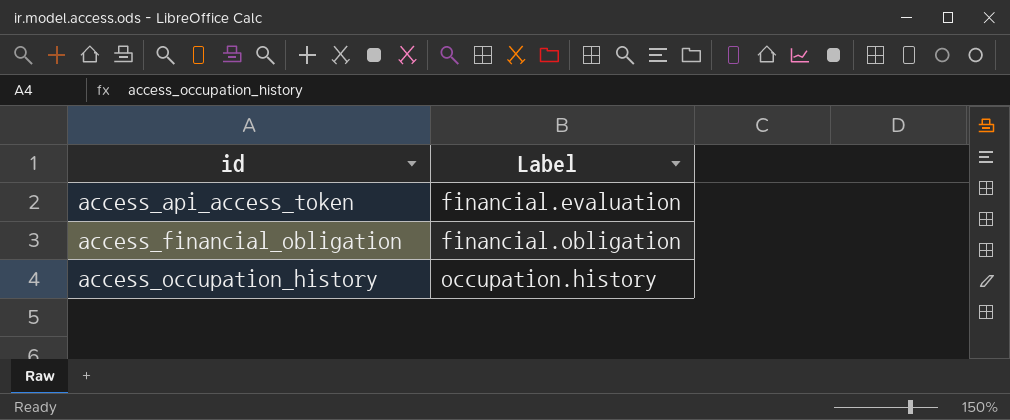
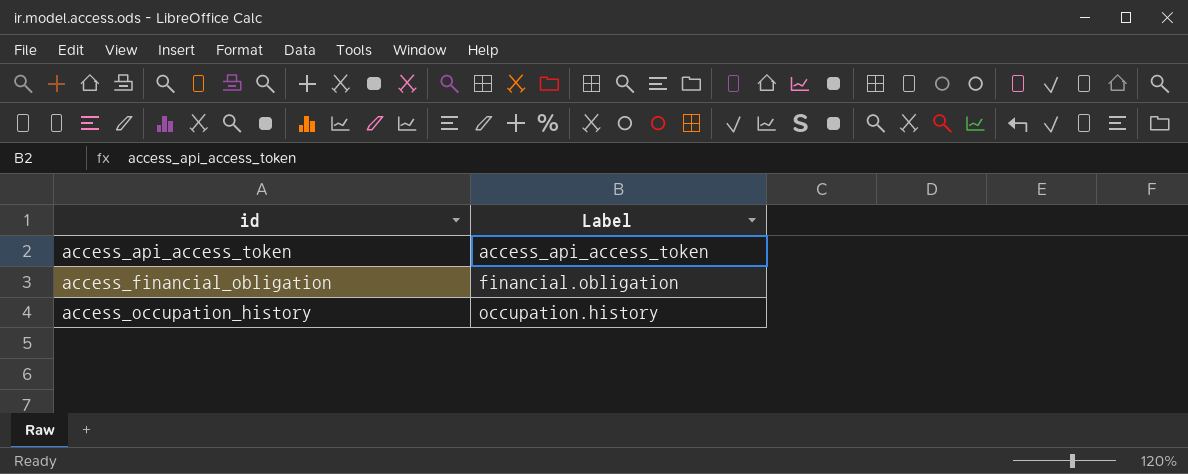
access_api_access_token | Label: financial.evaluation -> access_api_access_token

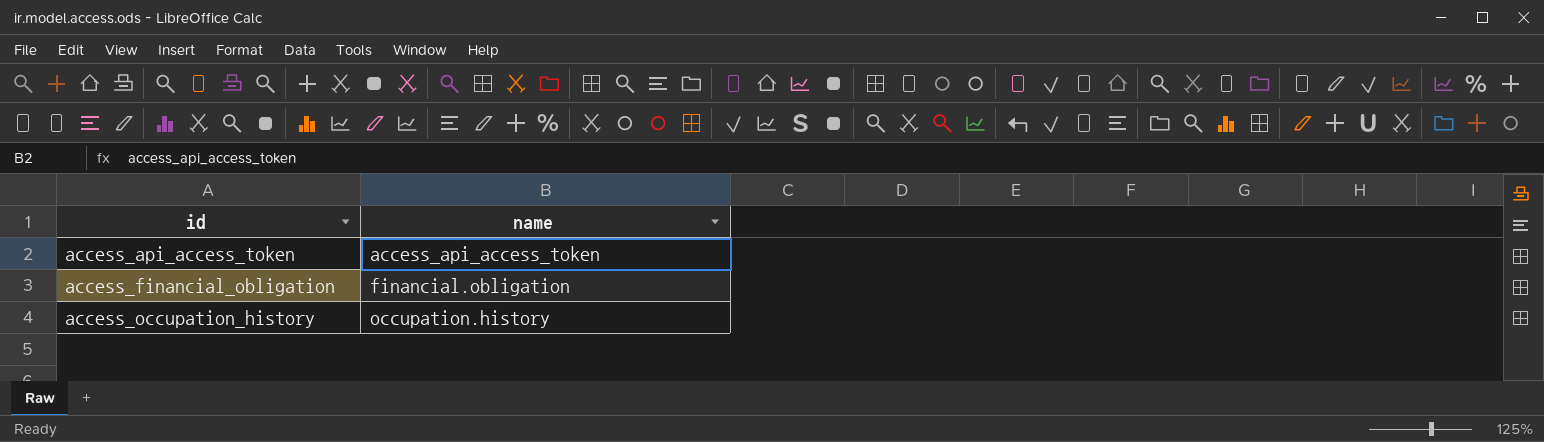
column name: Label -> name

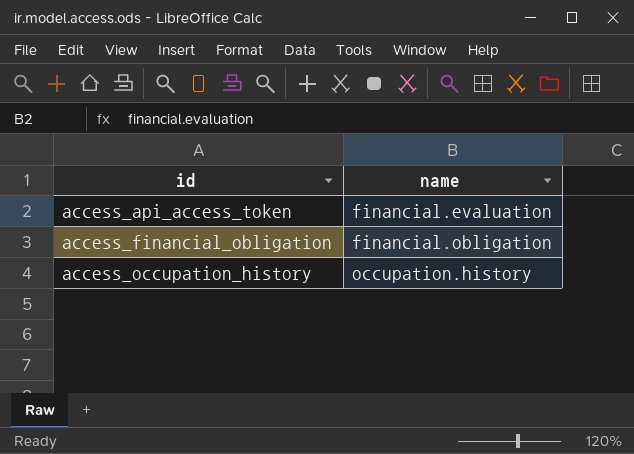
access_api_access_token | name: access_api_access_token -> financial.evaluation

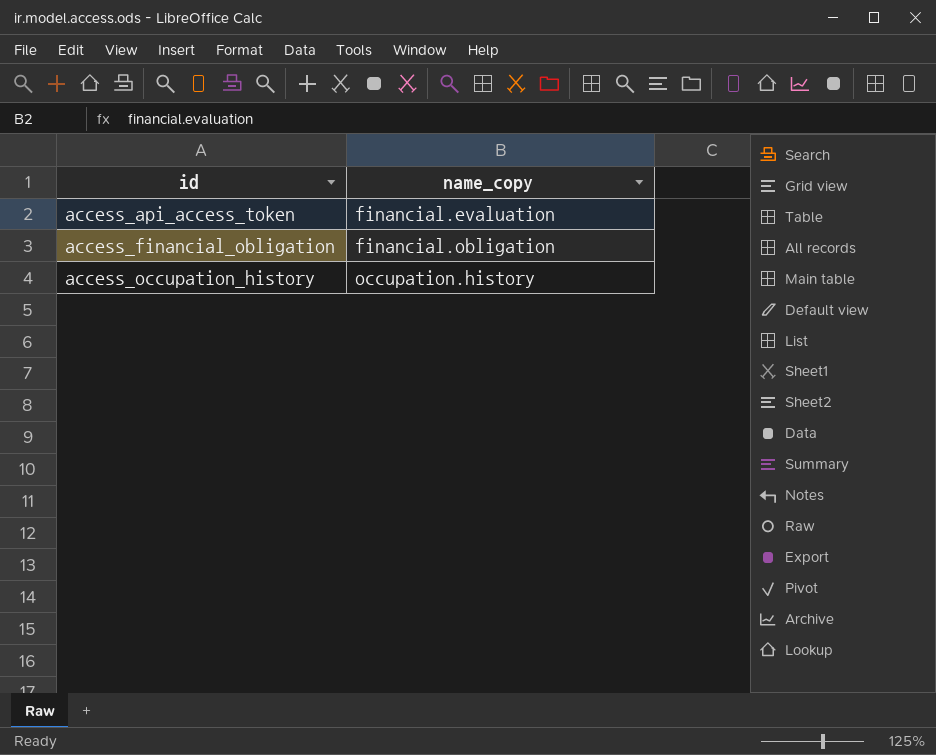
column name: name -> name_copy

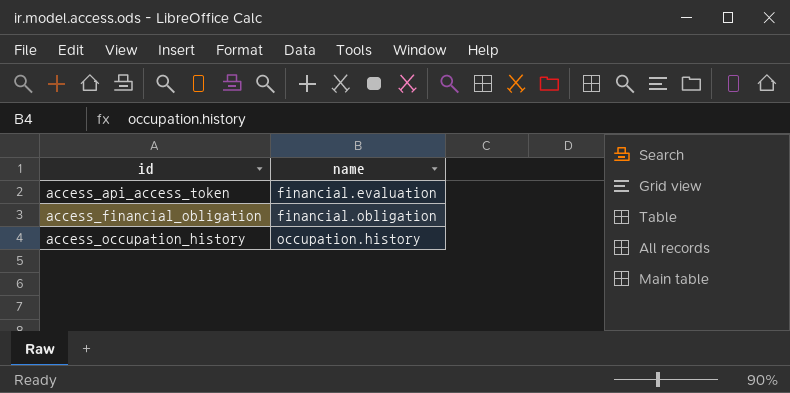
column name: name_copy -> name

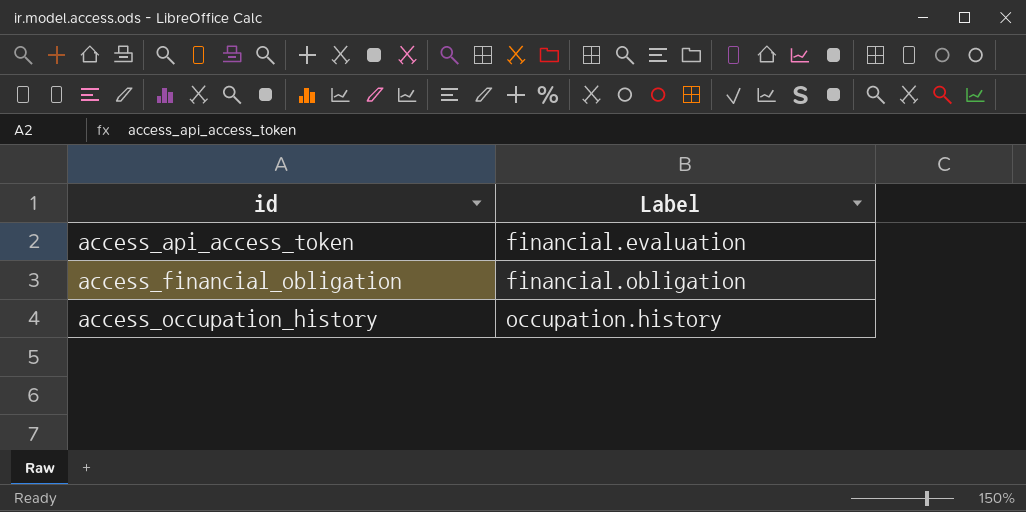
column name: name -> Label

